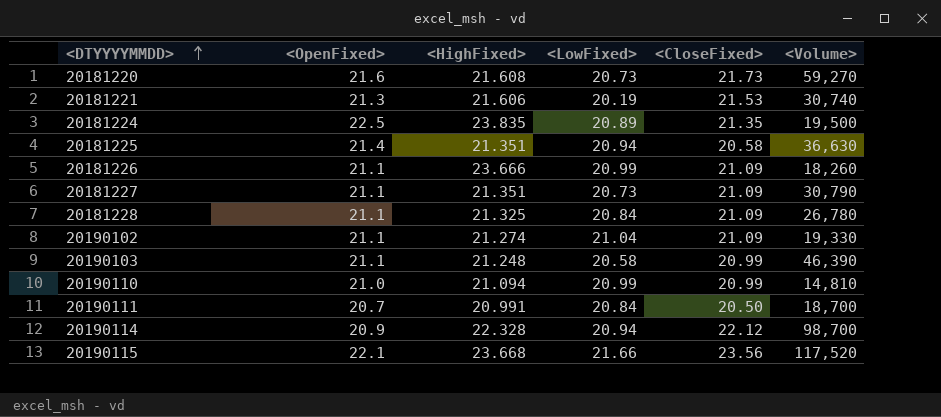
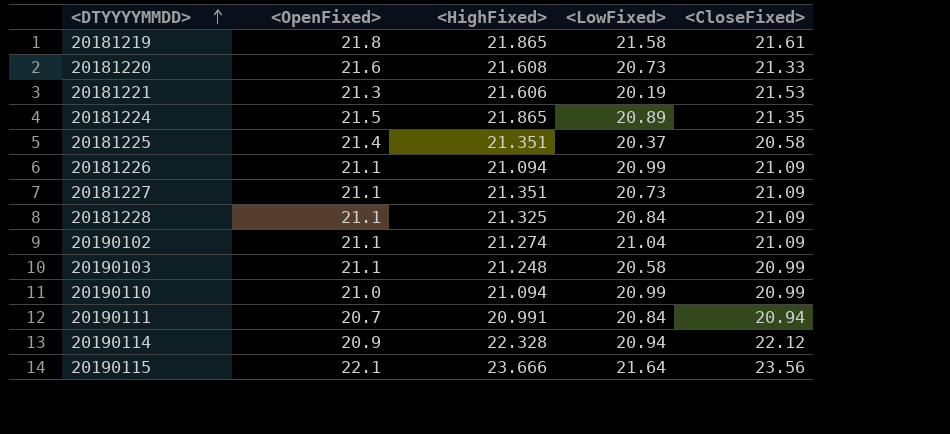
column <Volume> | position: 6 -> none
row 20181219: none -> 21.8 | 21.865 | 21.58 | 21.61
20181220 | <CloseFixed>: 21.73 -> 21.33
20181224 | <OpenFixed>: 22.5 -> 21.5
20181224 | <HighFixed>: 23.835 -> 21.865
20181225 | <LowFixed>: 20.94 -> 20.37
20181226 | <HighFixed>: 23.666 -> 21.094
20190111 | <CloseFixed>: 20.50 -> 20.94
20190115 | <HighFixed>: 23.668 -> 23.666
20190115 | <LowFixed>: 21.66 -> 21.64

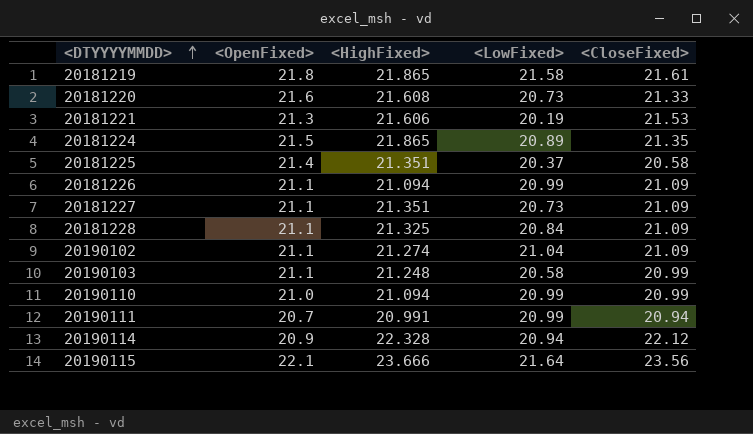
20190111 | <LowFixed>: 20.84 -> 20.99

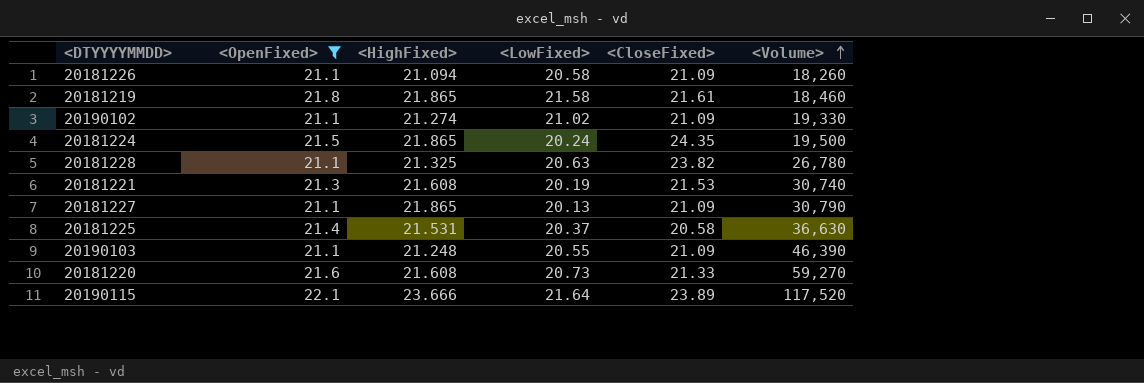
filter: none -> <OpenFixed> >= 21.1
row order: <DTYYYYMMDD> ascending -> <Volume> ascending
column <Volume> | position: none -> 6
20181226 | <LowFixed>: 20.99 -> 20.58
20190102 | <LowFixed>: 21.04 -> 21.02
20181224 | <LowFixed>: 20.89 -> 20.24
20181224 | <CloseFixed>: 21.35 -> 24.35
20181228 | <LowFixed>: 20.84 -> 20.63
20181228 | <CloseFixed>: 21.09 -> 23.82
20181221 | <HighFixed>: 21.606 -> 21.608
20181227 | <HighFixed>: 21.351 -> 21.865
20181227 | <LowFixed>: 20.73 -> 20.13
20181225 | <HighFixed>: 21.351 -> 21.531
20190103 | <LowFixed>: 20.58 -> 20.55
20190103 | <CloseFixed>: 20.99 -> 21.09
20190115 | <CloseFixed>: 23.56 -> 23.89

